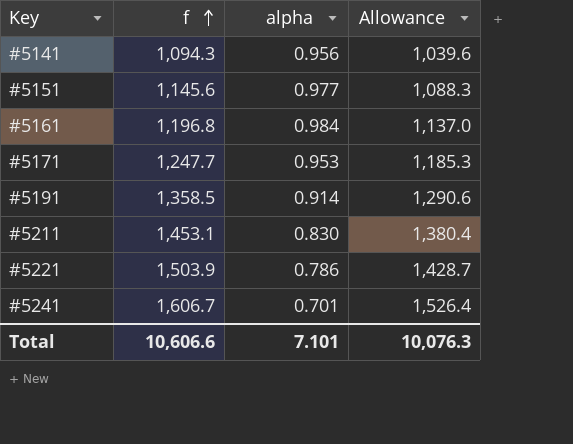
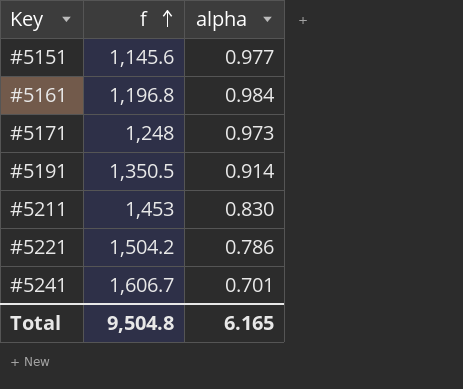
column Allowance | formula: [f] * 0.95 -> none
row #5141: 1,094.3 | 0.956 | 1,039.6 -> none
#5171 | f: 1,247.7 -> 1,248
#5171 | alpha: 0.953 -> 0.973
#5191 | f: 1,358.5 -> 1,350.5
#5211 | f: 1,453.1 -> 1,453
#5221 | f: 1,503.9 -> 1,504.2
Total | f: 10,606.6 -> 9,504.8
Total | alpha: 7.101 -> 6.165

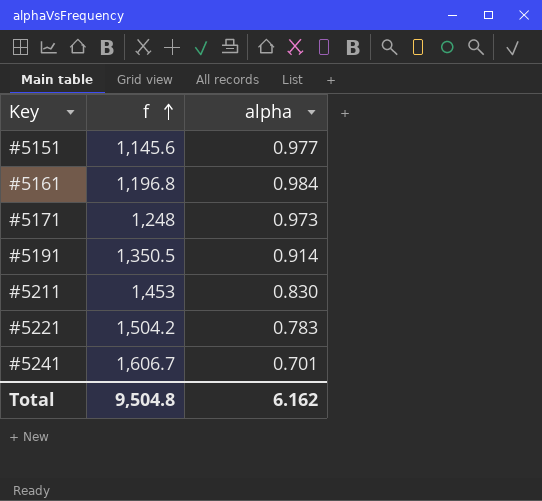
#5221 | alpha: 0.786 -> 0.783
Total | alpha: 6.165 -> 6.162

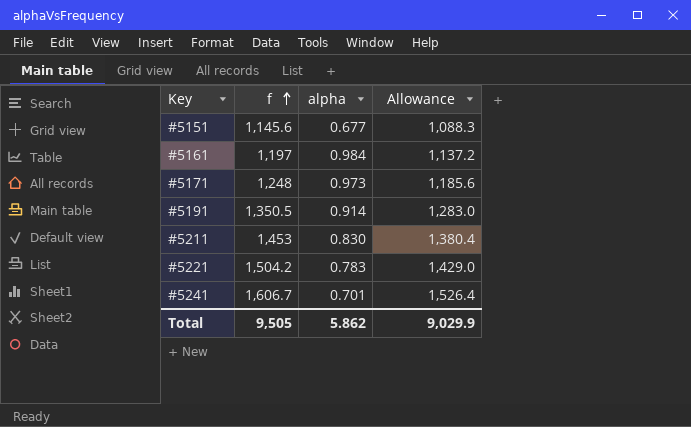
column Allowance | formula: none -> [f] * 0.95
#5151 | alpha: 0.977 -> 0.677
#5161 | f: 1,196.8 -> 1,197
Total | f: 9,504.8 -> 9,505
Total | alpha: 6.162 -> 5.862

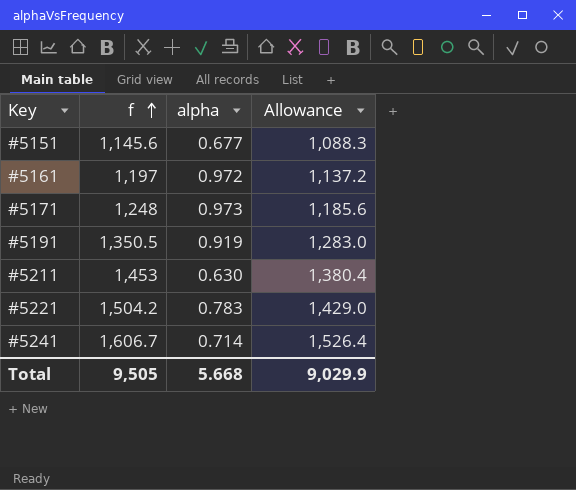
#5161 | alpha: 0.984 -> 0.972
#5191 | alpha: 0.914 -> 0.919
#5211 | alpha: 0.830 -> 0.630
#5241 | alpha: 0.701 -> 0.714
Total | alpha: 5.862 -> 5.668

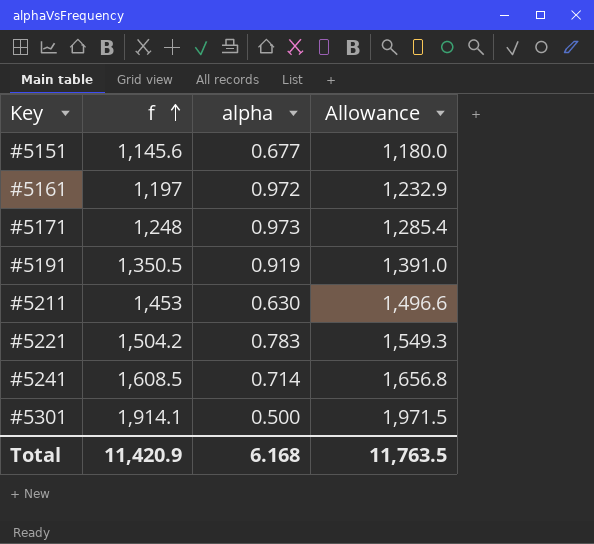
column Allowance | formula: [f] * 0.95 -> [f] * 1.03
#5241 | f: 1,606.7 -> 1,608.5
row #5301: none -> 1,914.1 | 0.500 | 1,971.5
Total | f: 9,505 -> 11,420.9
Total | alpha: 5.668 -> 6.168
Total | Allowance: 9,029.9 -> 11,763.5

